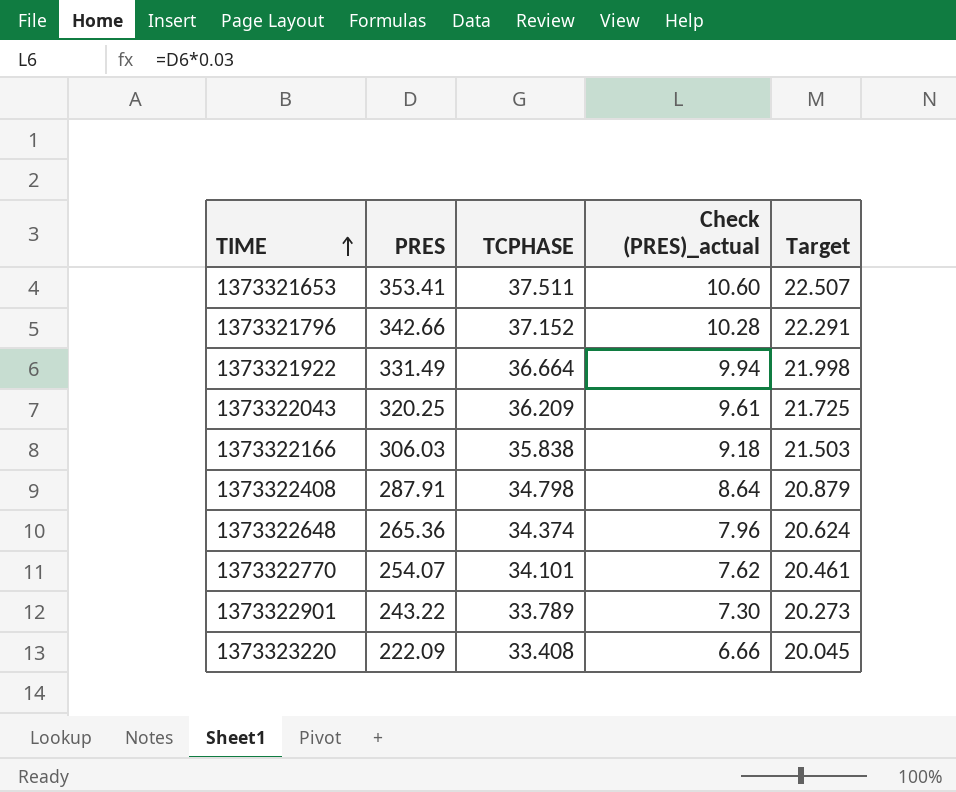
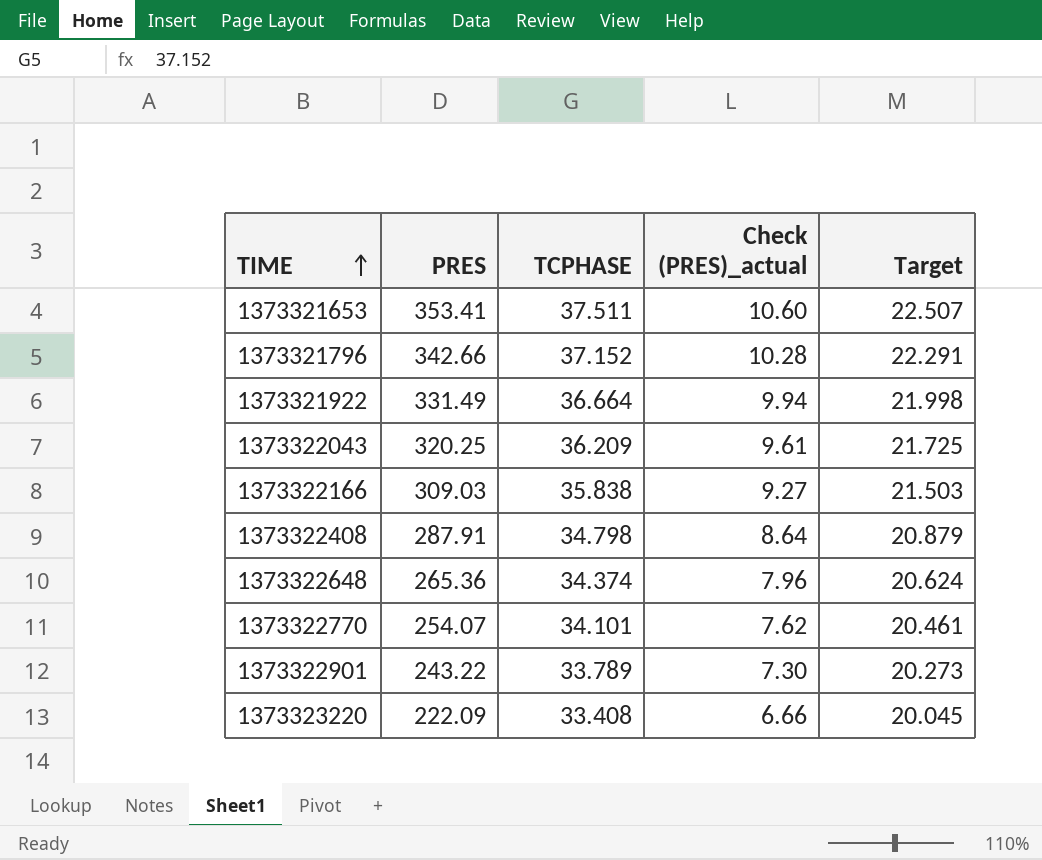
1373322166 | PRES: 306.03 -> 309.03
1373322166 | Check (PRES)_actual: 9.18 -> 9.27

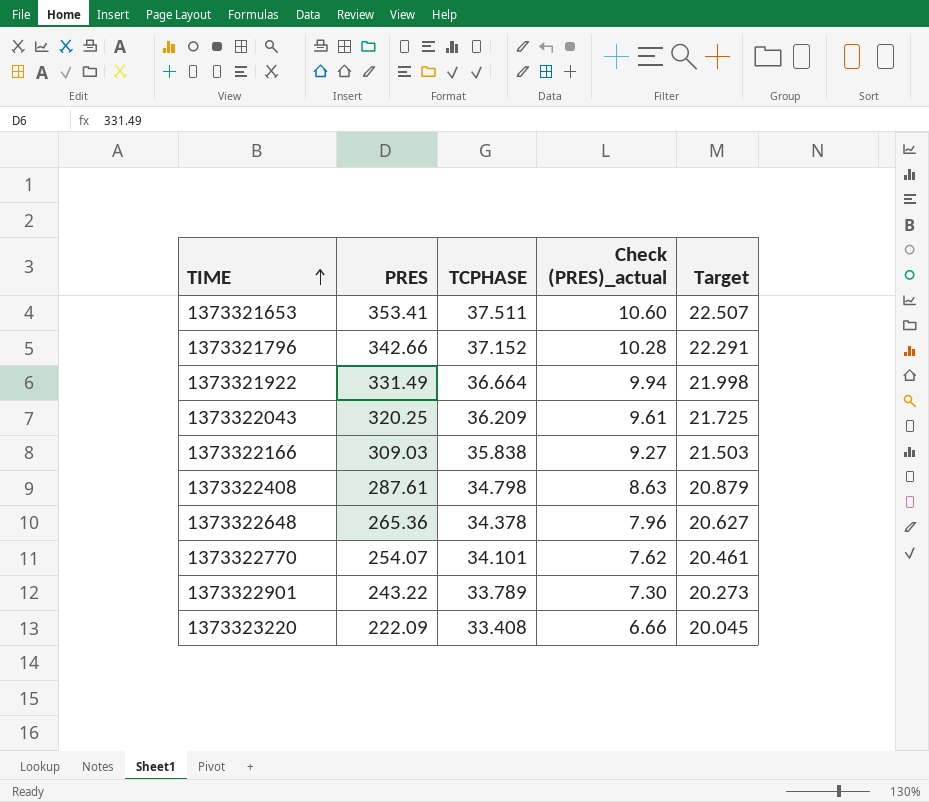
1373322408 | PRES: 287.91 -> 287.61
1373322408 | Check (PRES)_actual: 8.64 -> 8.63
1373322648 | TCPHASE: 34.374 -> 34.378
1373322648 | Target: 20.624 -> 20.627

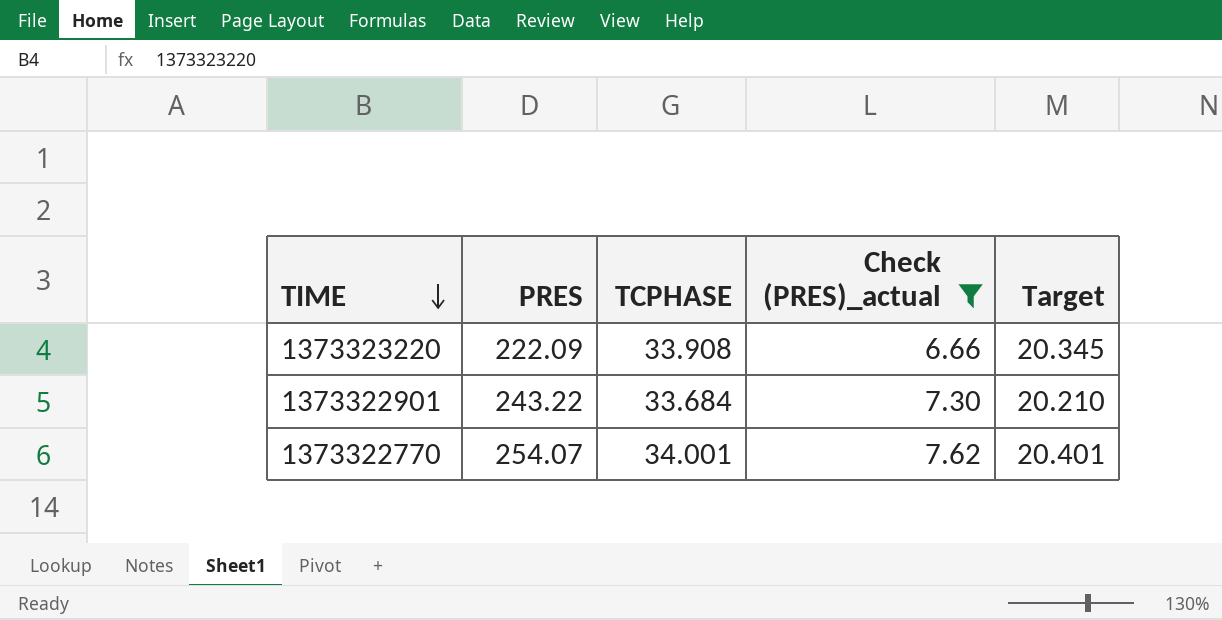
filter: none -> Check (PRES)_actual <= 7.62
row order: TIME ascending -> TIME descending
1373323220 | TCPHASE: 33.408 -> 33.908
1373323220 | Target: 20.045 -> 20.345
1373322901 | TCPHASE: 33.789 -> 33.684
1373322901 | Target: 20.273 -> 20.210
1373322770 | TCPHASE: 34.101 -> 34.001
1373322770 | Target: 20.461 -> 20.401

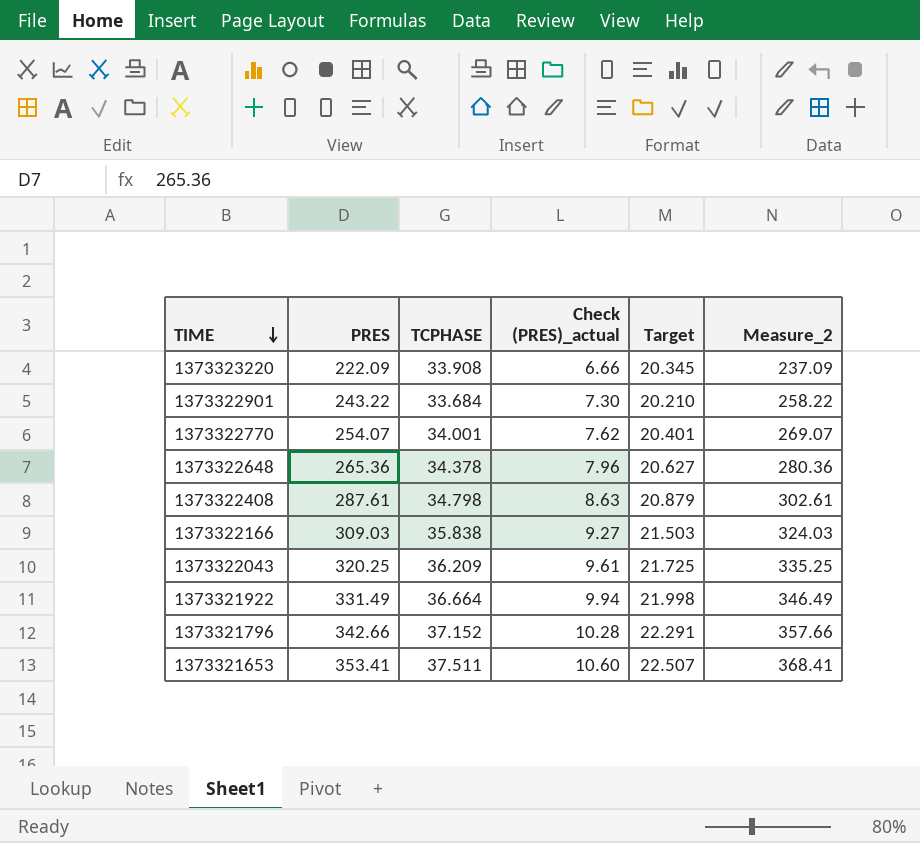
filter: Check (PRES)_actual <= 7.62 -> none
column Measure_2 | formula: none -> [PRES] + 15

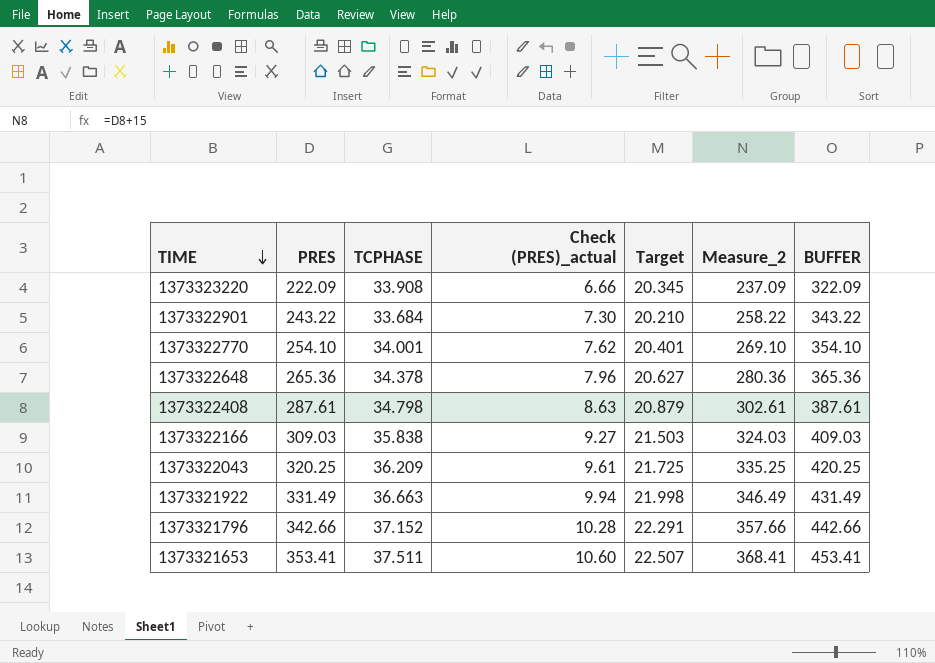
column BUFFER | formula: none -> [PRES] + 100
1373322770 | PRES: 254.07 -> 254.10
1373322770 | Measure_2: 269.07 -> 269.10
1373321922 | TCPHASE: 36.664 -> 36.663

